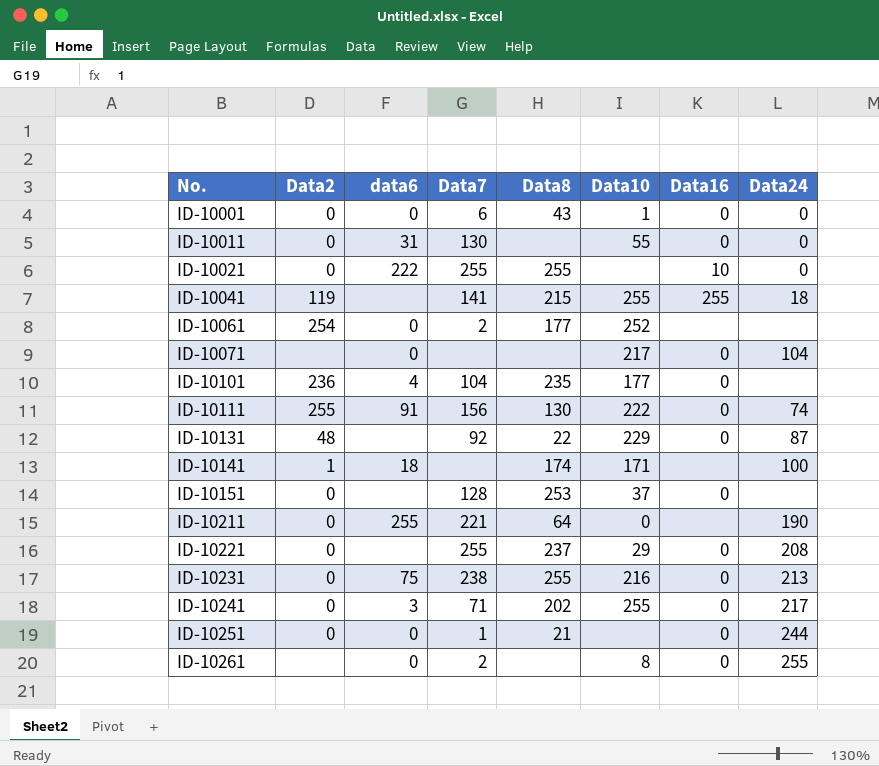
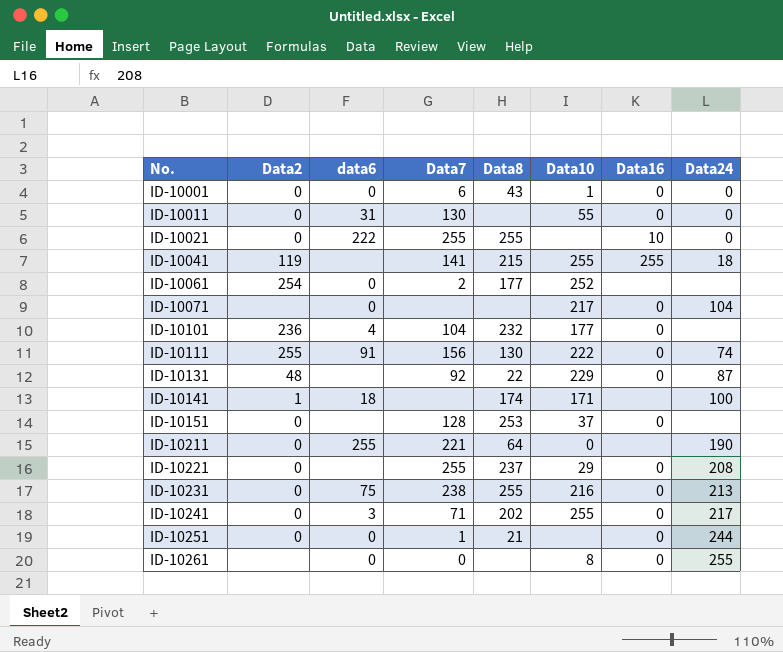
ID-10101 | Data8: 235 -> 232
ID-10261 | Data7: 2 -> 0

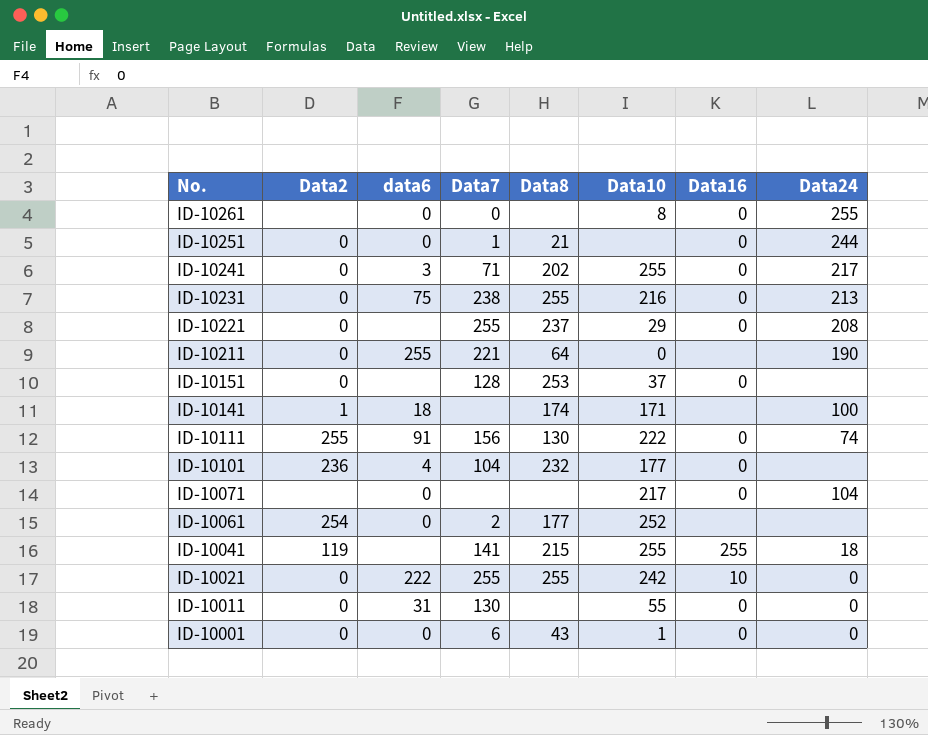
row order: No. ascending -> No. descending
row ID-10131: 48 | none | 92 | 22 | 229 | 0 | 87 -> none
ID-10021 | Data10: none -> 242

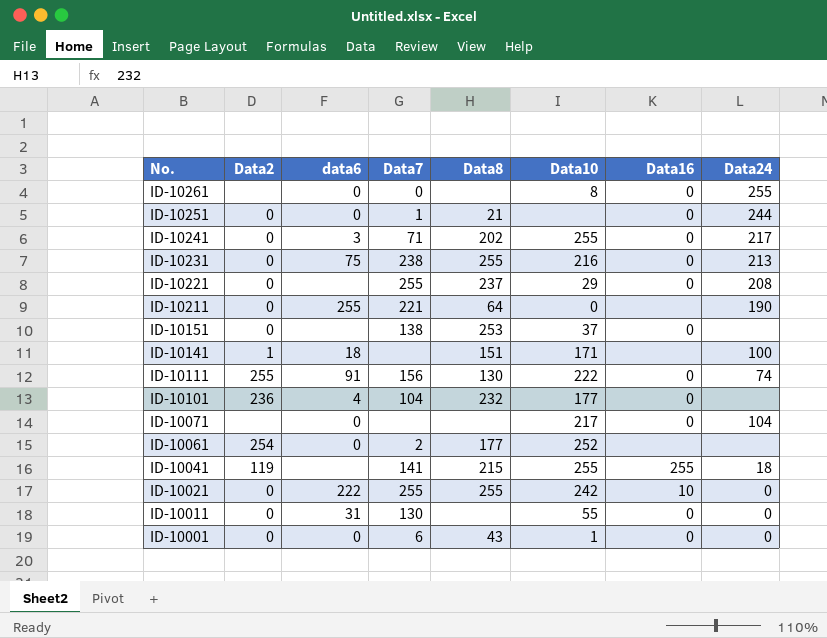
ID-10151 | Data7: 128 -> 138
ID-10141 | Data8: 174 -> 151

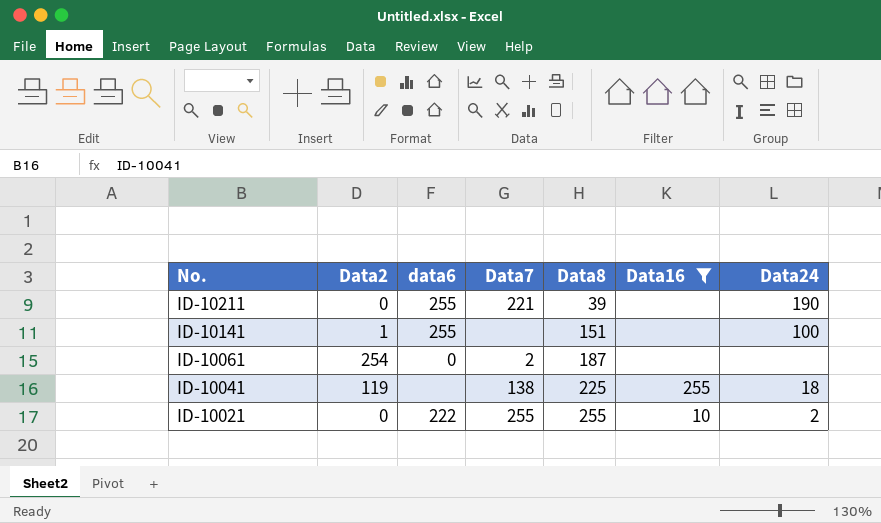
filter: none -> Data16 != 0
column Data10 | position: 6 -> none
ID-10211 | Data8: 64 -> 39
ID-10141 | data6: 18 -> 255
ID-10061 | Data8: 177 -> 187
ID-10041 | Data7: 141 -> 138
ID-10041 | Data8: 215 -> 225
ID-10021 | Data24: 0 -> 2

